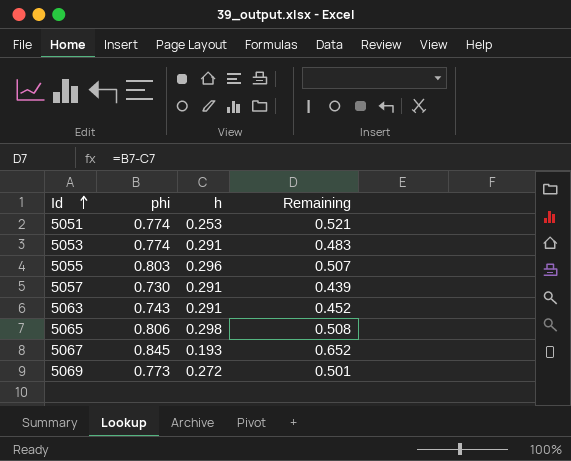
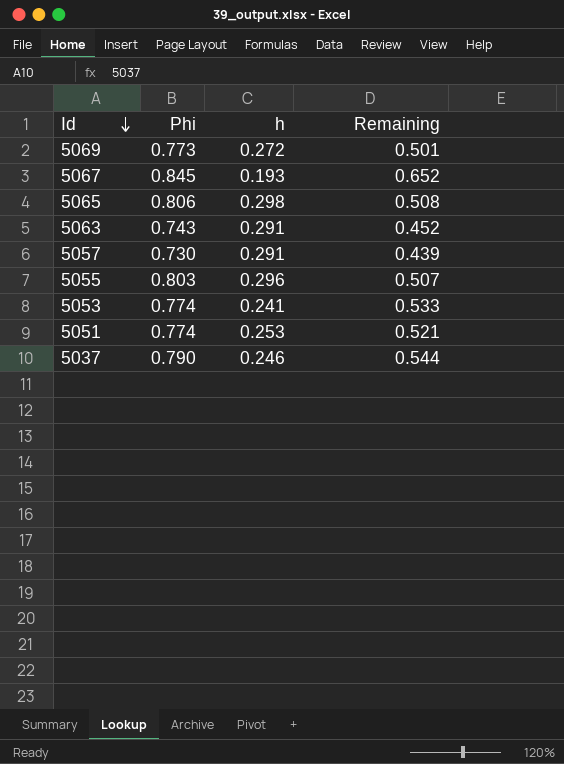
row order: Id ascending -> Id descending
column name: phi -> Phi
5053 | h: 0.291 -> 0.241
5053 | Remaining: 0.483 -> 0.533
row 5037: none -> 0.790 | 0.246 | 0.544

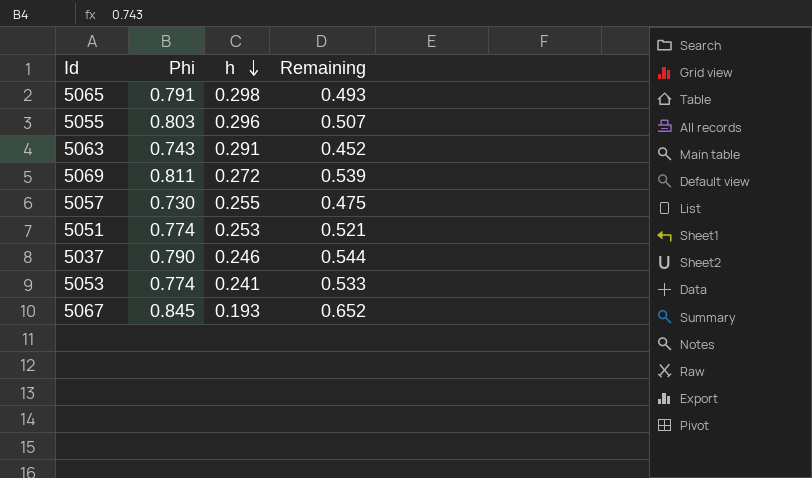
row order: Id descending -> h descending
5065 | Phi: 0.806 -> 0.791
5065 | Remaining: 0.508 -> 0.493
5069 | Phi: 0.773 -> 0.811
5069 | Remaining: 0.501 -> 0.539
5057 | h: 0.291 -> 0.255
5057 | Remaining: 0.439 -> 0.475

